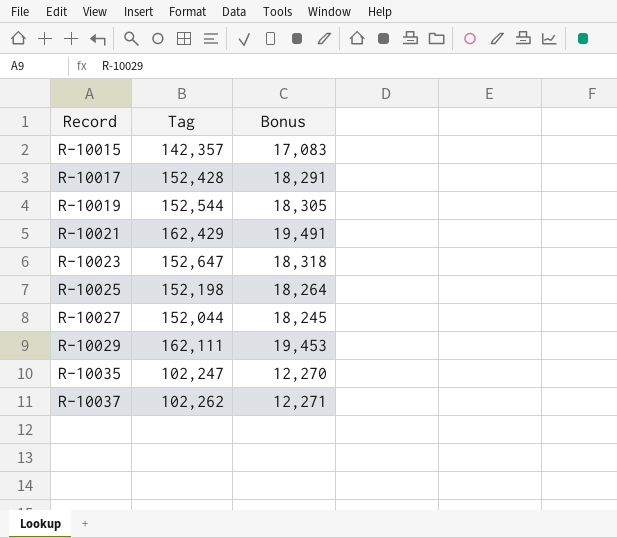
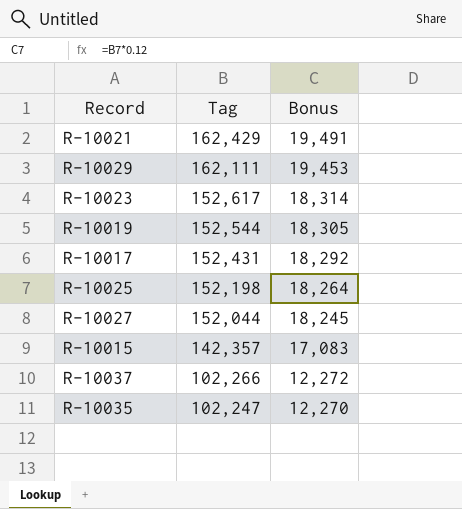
row order: Record ascending -> Tag descending
R-10023 | Tag: 152,647 -> 152,617
R-10023 | Bonus: 18,318 -> 18,314
R-10017 | Tag: 152,428 -> 152,431
R-10017 | Bonus: 18,291 -> 18,292
R-10037 | Tag: 102,262 -> 102,266
R-10037 | Bonus: 12,271 -> 12,272

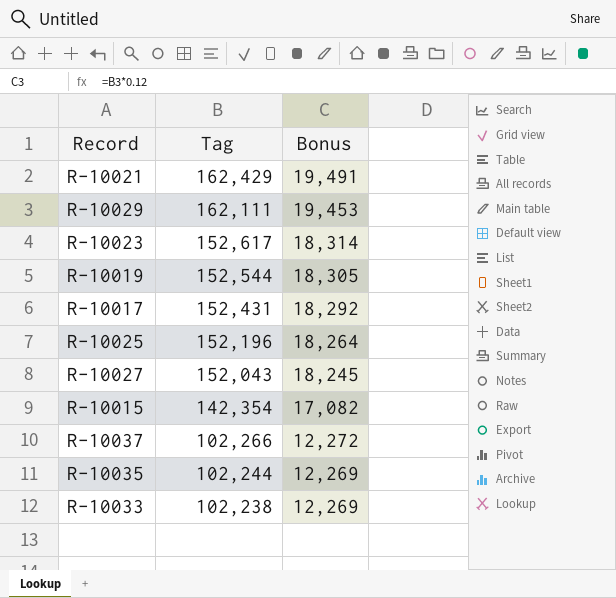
R-10025 | Tag: 152,198 -> 152,196
R-10027 | Tag: 152,044 -> 152,043
R-10015 | Tag: 142,357 -> 142,354
R-10015 | Bonus: 17,083 -> 17,082
R-10035 | Tag: 102,247 -> 102,244
R-10035 | Bonus: 12,270 -> 12,269
row R-10033: none -> 102,238 | 12,269

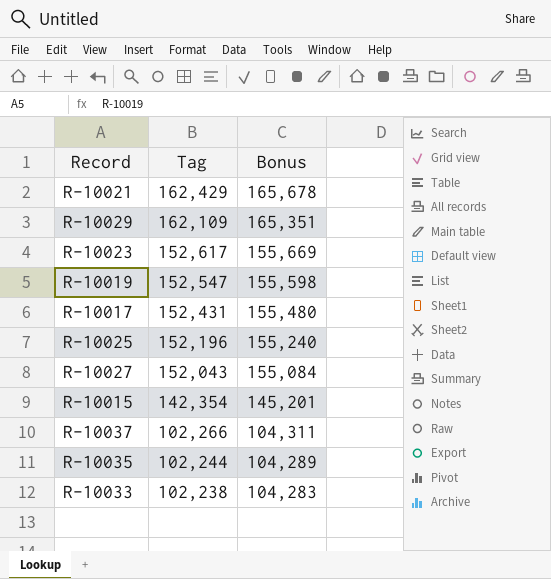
column Bonus | formula: [Tag] * 0.12 -> [Tag] * 1.02
R-10029 | Tag: 162,111 -> 162,109
R-10019 | Tag: 152,544 -> 152,547

